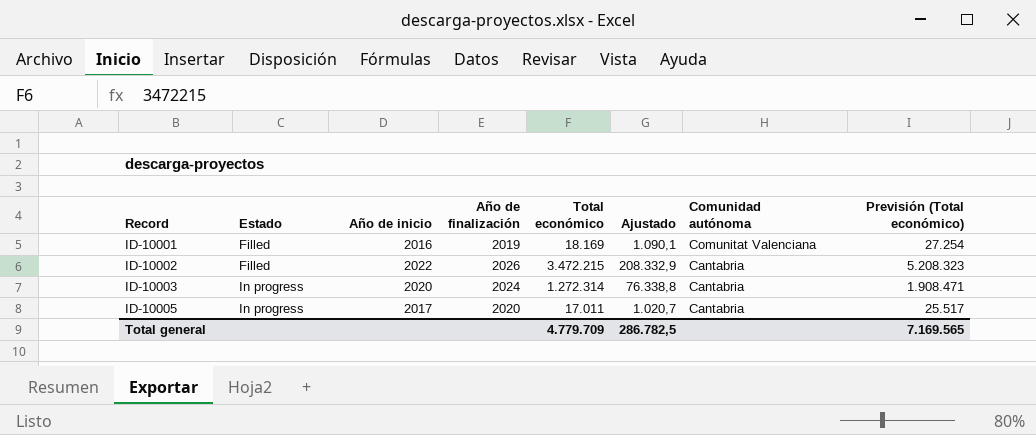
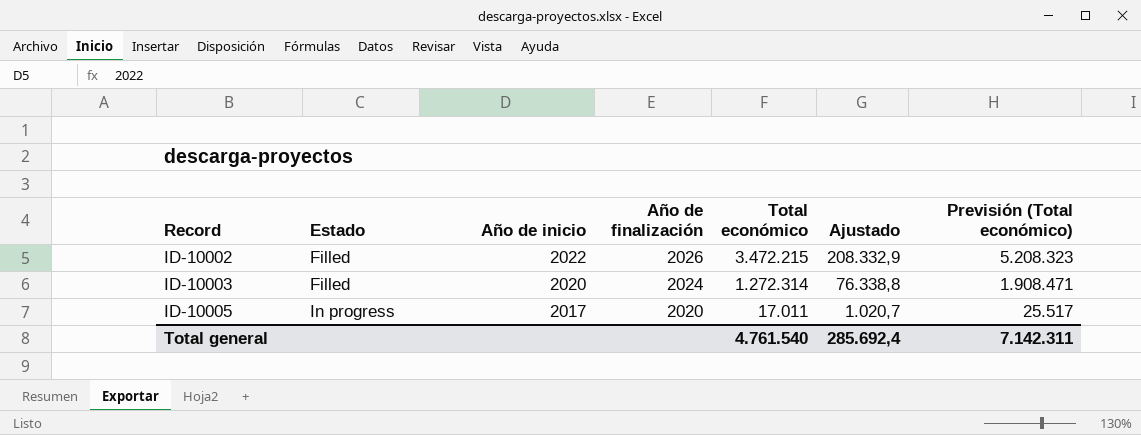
column Comunidad autónoma | position: 7 -> none
row ID-10001: Filled | 2016 | 2019 | 18.169 | 1.090,1 | Comunitat Valenciana | 27.254 -> none
ID-10003 | Estado: In progress -> Filled
Total general | Total económico: 4.779.709 -> 4.761.540
Total general | Ajustado: 286.782,5 -> 285.692,4
Total general | Previsión (Total económico): 7.169.565 -> 7.142.311

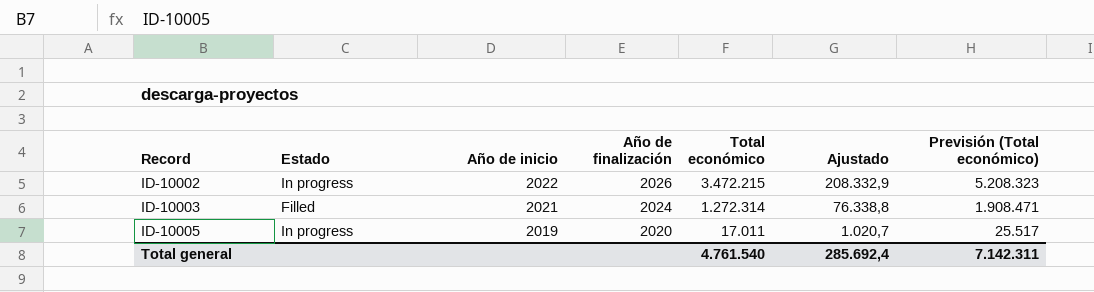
ID-10002 | Estado: Filled -> In progress
ID-10003 | Año de inicio: 2020 -> 2021
ID-10005 | Año de inicio: 2017 -> 2019

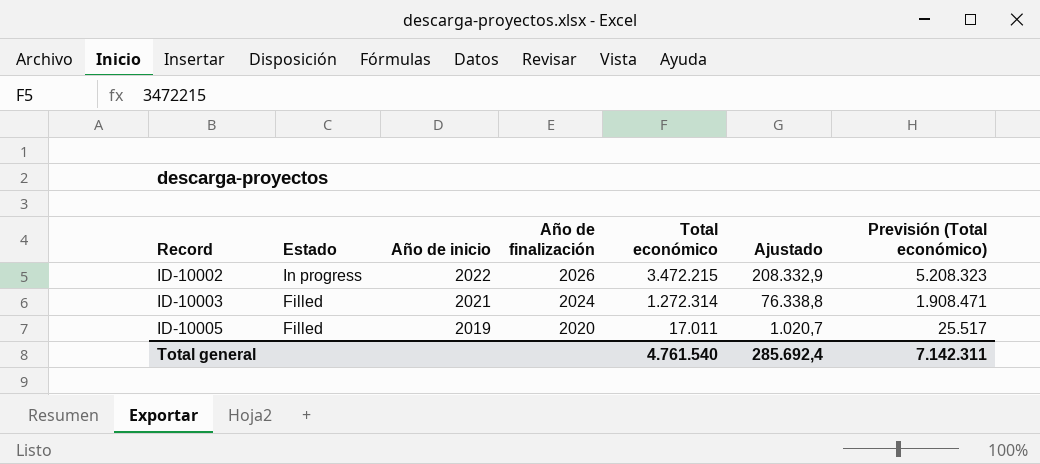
ID-10005 | Estado: In progress -> Filled

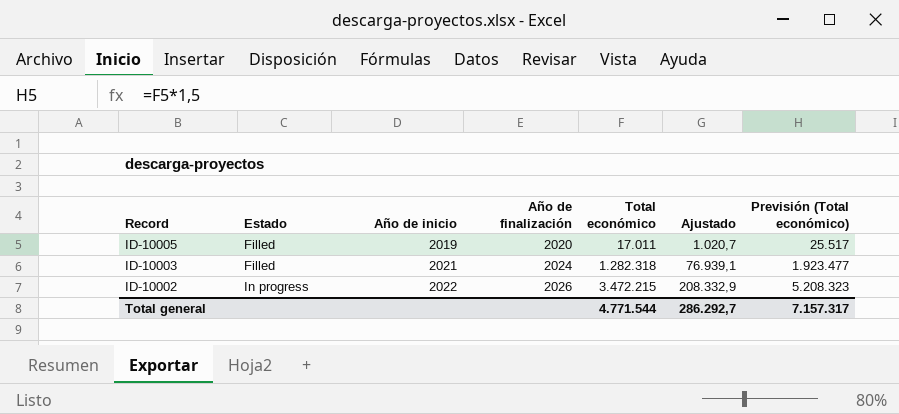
row order: Record ascending -> Record descending
ID-10003 | Total económico: 1.272.314 -> 1.282.318
ID-10003 | Ajustado: 76.338,8 -> 76.939,1
ID-10003 | Previsión (Total económico): 1.908.471 -> 1.923.477
Total general | Total económico: 4.761.540 -> 4.771.544
Total general | Ajustado: 285.692,4 -> 286.292,7
Total general | Previsión (Total económico): 7.142.311 -> 7.157.317

